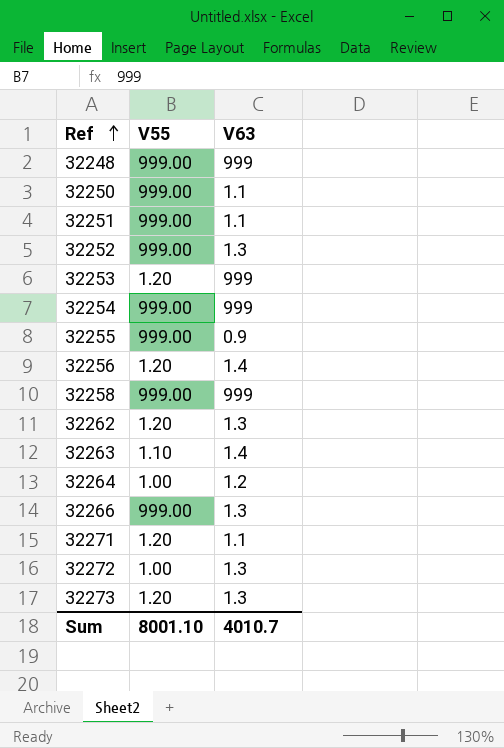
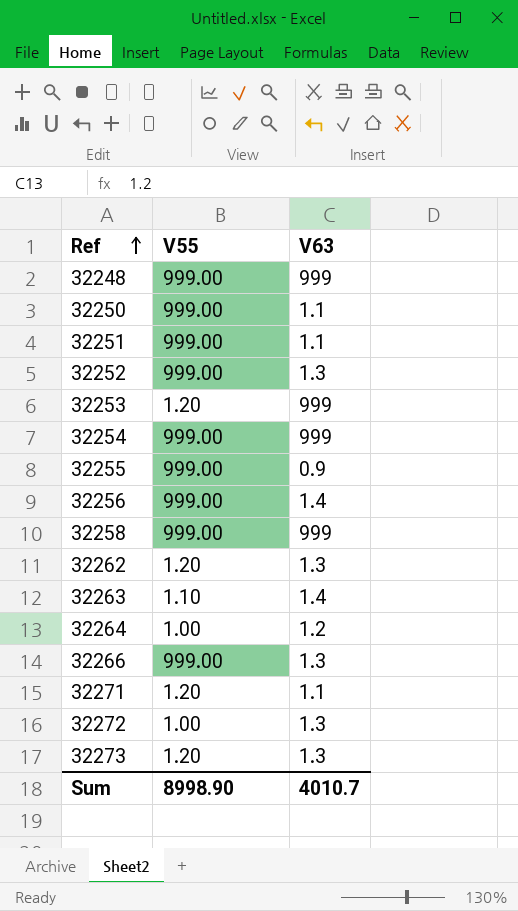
32256 | V55: 1.20 -> 999.00
Sum | V55: 8001.10 -> 8998.90

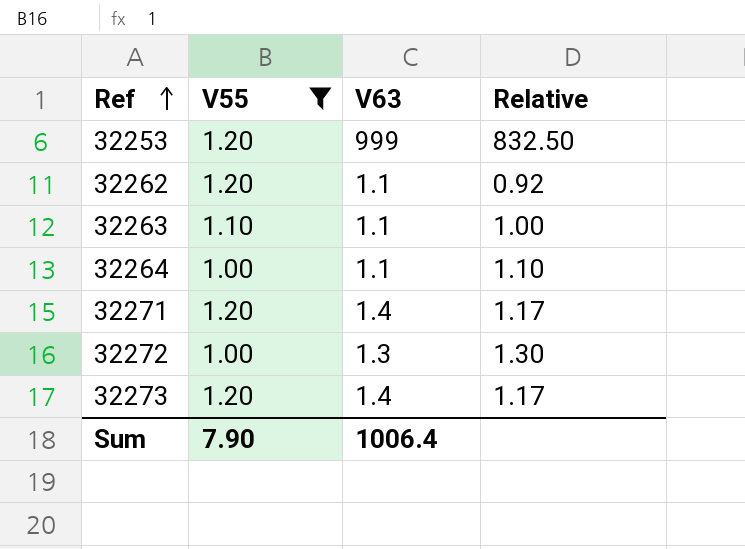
filter: none -> V55 != 999.00
column Relative | formula: none -> [V63] / [V55]
32262 | V63: 1.3 -> 1.1
32263 | V63: 1.4 -> 1.1
32264 | V63: 1.2 -> 1.1
32271 | V63: 1.1 -> 1.4
32273 | V63: 1.3 -> 1.4
Sum | V55: 8998.90 -> 7.90
Sum | V63: 4010.7 -> 1006.4

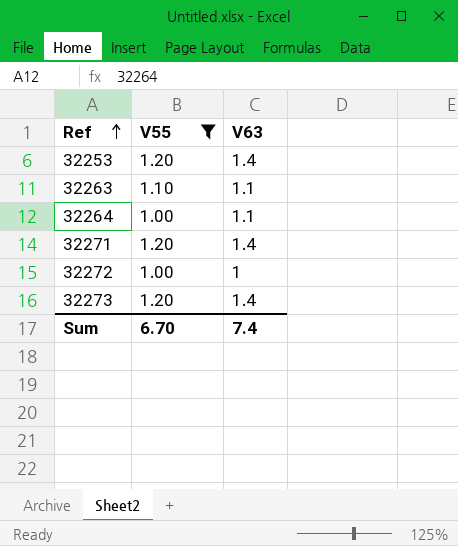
column Relative | formula: [V63] / [V55] -> none
row 32262: 1.20 | 1.1 | 0.92 -> none
32253 | V63: 999 -> 1.4
32272 | V63: 1.3 -> 1
Sum | V55: 7.90 -> 6.70
Sum | V63: 1006.4 -> 7.4

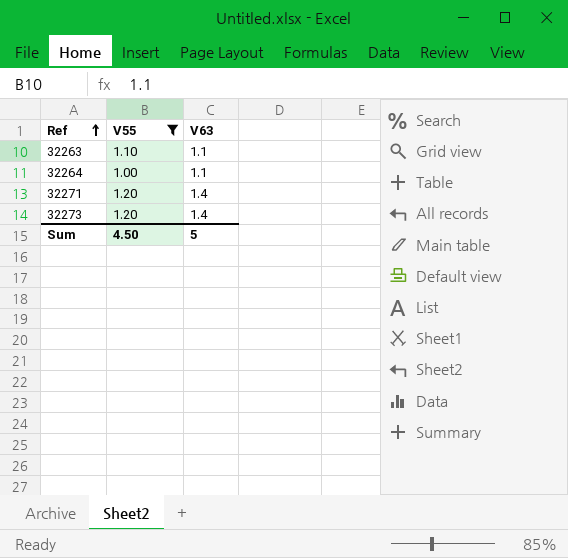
row 32253: 1.20 | 1.4 -> none
row 32272: 1.00 | 1 -> none
Sum | V55: 6.70 -> 4.50
Sum | V63: 7.4 -> 5

